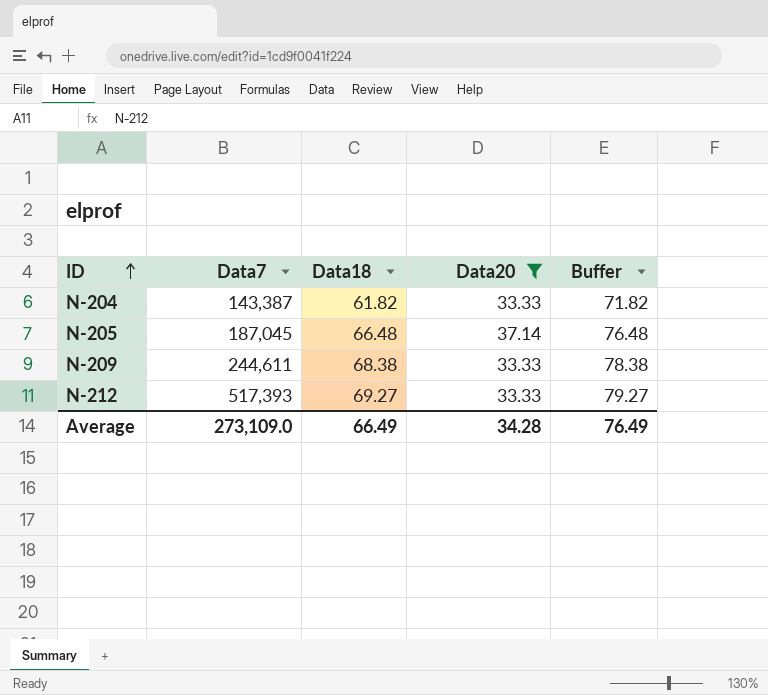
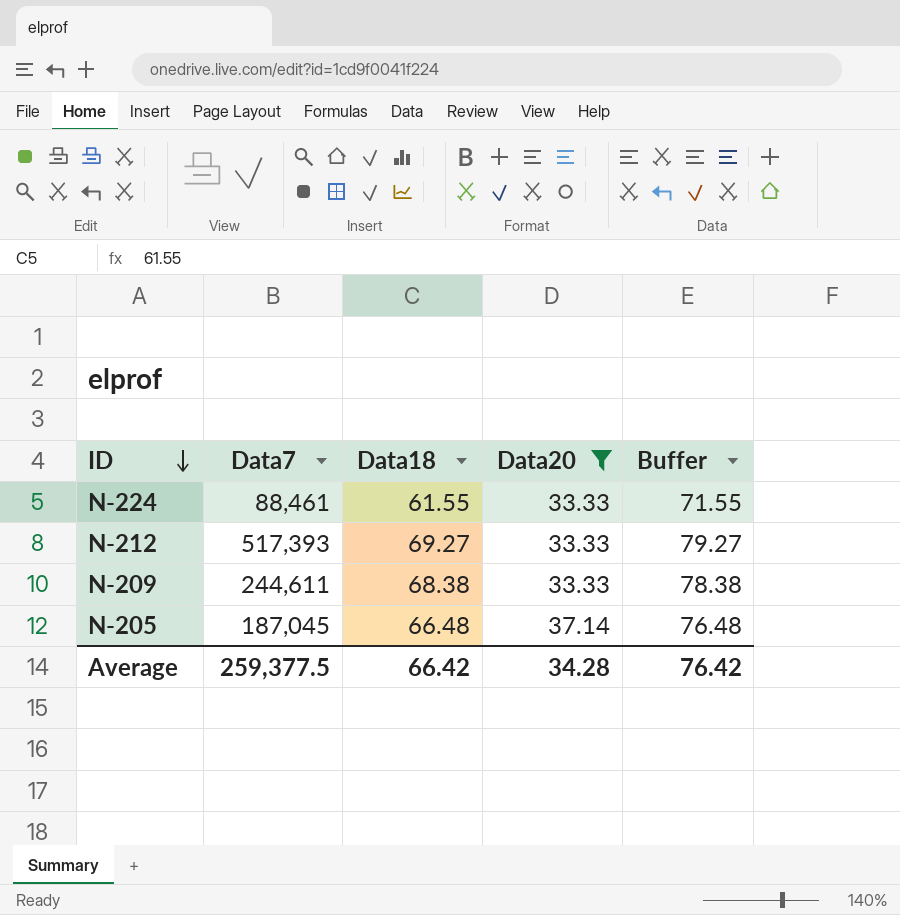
row order: ID ascending -> ID descending
row N-204: 143,387 | 61.82 | 33.33 | 71.82 -> none
row N-224: none -> 88,461 | 61.55 | 33.33 | 71.55
Average | Data7: 273,109.0 -> 259,377.5
Average | Data18: 66.49 -> 66.42
Average | Buffer: 76.49 -> 76.42

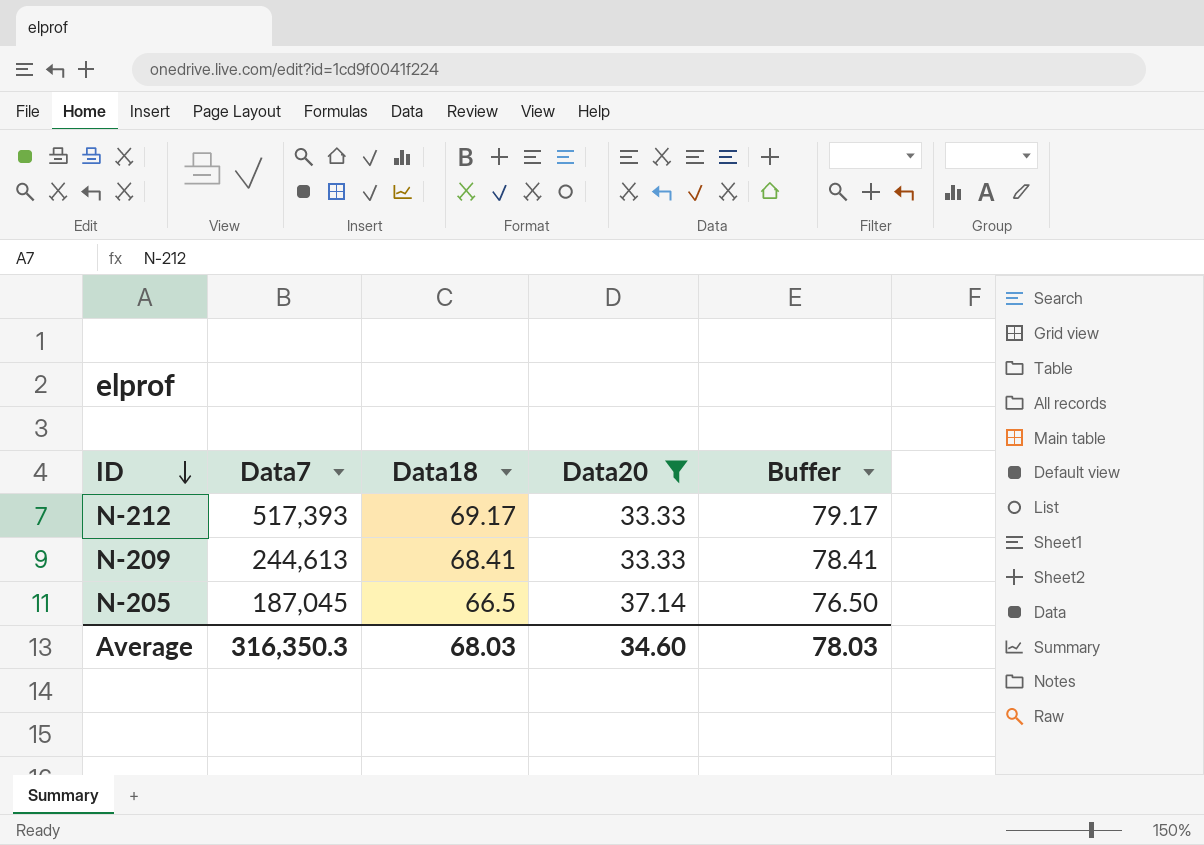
row N-224: 88,461 | 61.55 | 33.33 | 71.55 -> none
N-212 | Data18: 69.27 -> 69.17
N-212 | Buffer: 79.27 -> 79.17
N-209 | Data7: 244,611 -> 244,613
N-209 | Data18: 68.38 -> 68.41
N-209 | Buffer: 78.38 -> 78.41
N-205 | Data18: 66.48 -> 66.5
N-205 | Buffer: 76.48 -> 76.50
Average | Data7: 259,377.5 -> 316,350.3
Average | Data18: 66.42 -> 68.03
Average | Data20: 34.28 -> 34.60
Average | Buffer: 76.42 -> 78.03

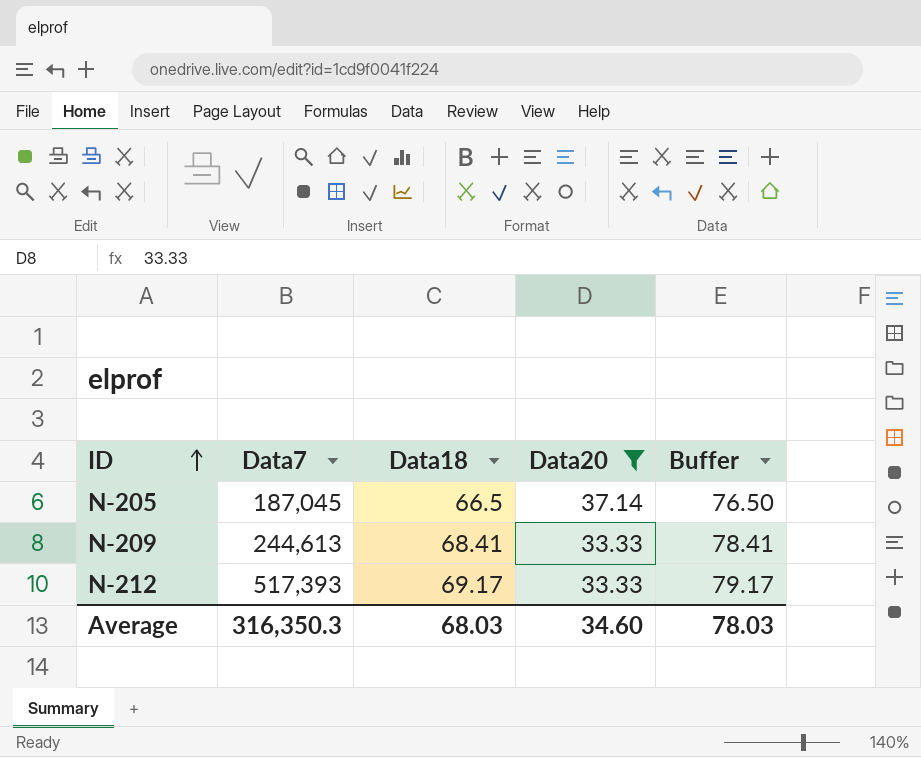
row order: ID descending -> ID ascending

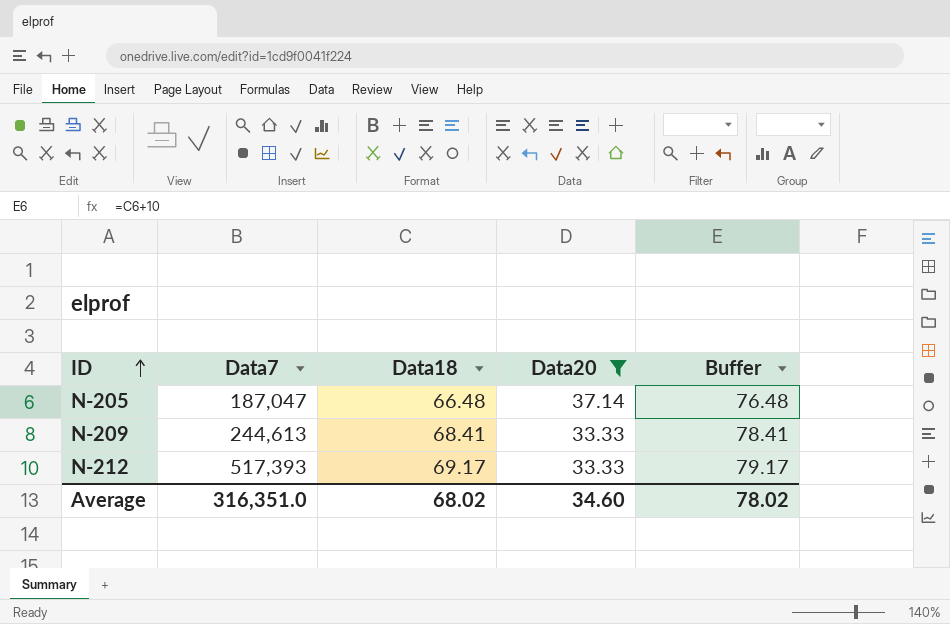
N-205 | Data7: 187,045 -> 187,047
N-205 | Data18: 66.5 -> 66.48
N-205 | Buffer: 76.50 -> 76.48
Average | Data7: 316,350.3 -> 316,351.0
Average | Data18: 68.03 -> 68.02
Average | Buffer: 78.03 -> 78.02

